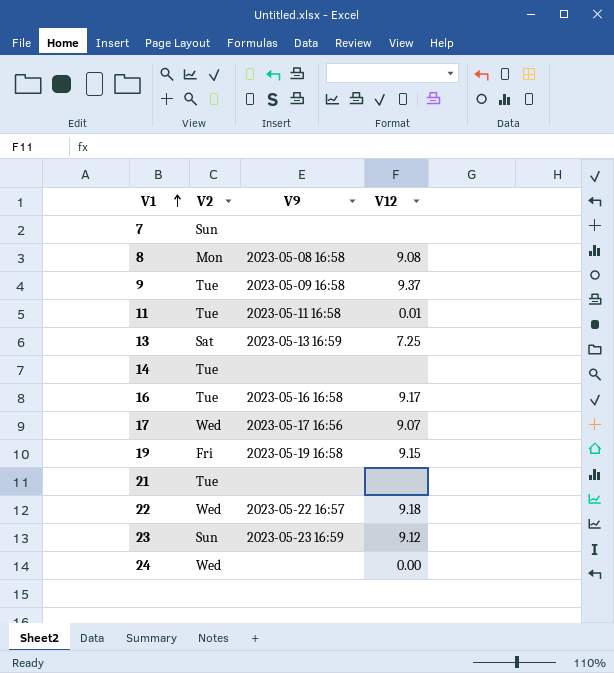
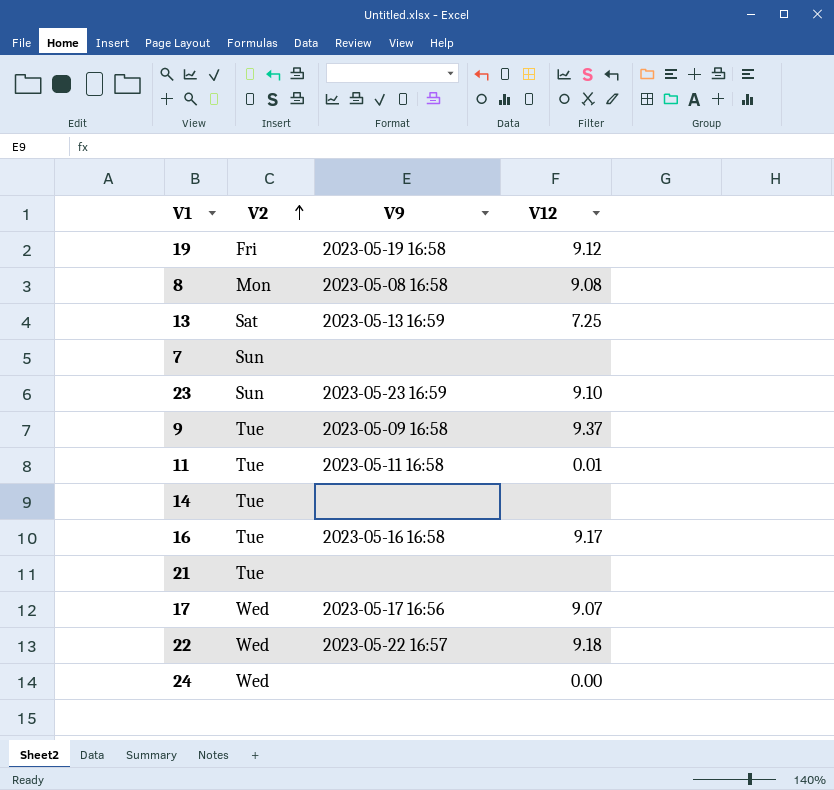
row order: V1 ascending -> V2 ascending
19 | V12: 9.15 -> 9.12
23 | V12: 9.12 -> 9.10

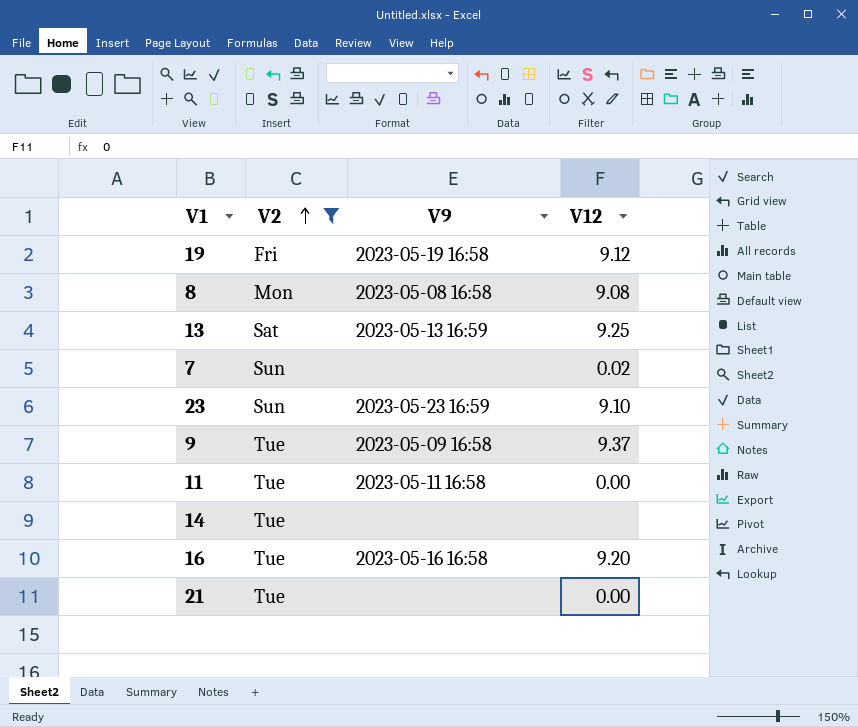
filter: none -> V2 != Wed
13 | V12: 7.25 -> 9.25
7 | V12: none -> 0.02
11 | V12: 0.01 -> 0.00
16 | V12: 9.17 -> 9.20
21 | V12: none -> 0.00

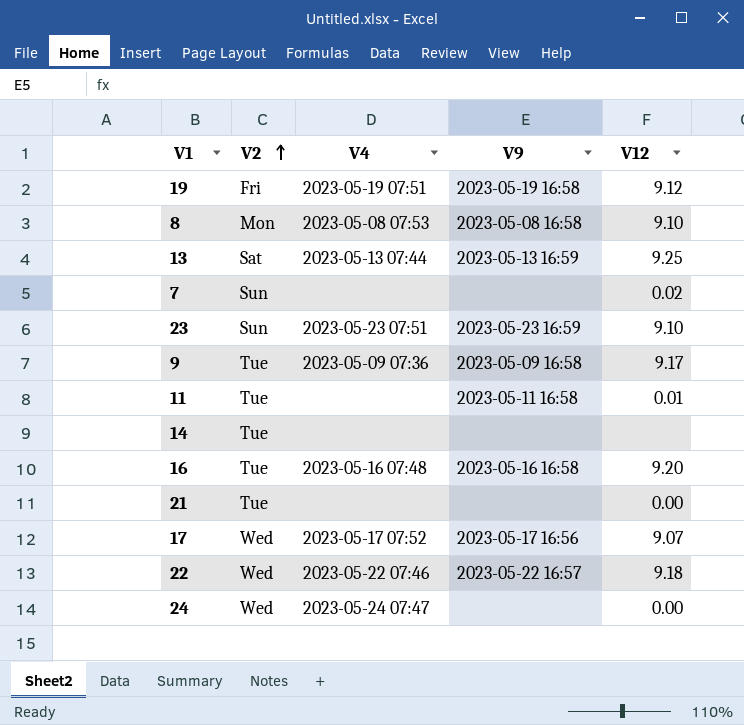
filter: V2 != Wed -> none
column V4 | position: none -> 3
8 | V12: 9.08 -> 9.10
9 | V12: 9.37 -> 9.17
11 | V12: 0.00 -> 0.01

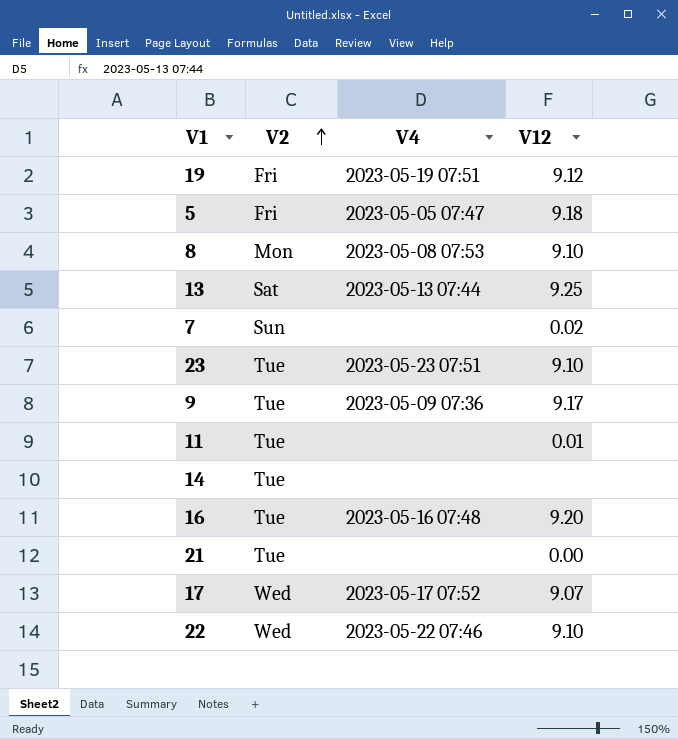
column V9 | position: 4 -> none
row 24: Wed | 2023-05-24 07:47 | none | 0.00 -> none
row 5: none -> Fri | 2023-05-05 07:47 | 9.18
23 | V2: Sun -> Tue
22 | V12: 9.18 -> 9.10

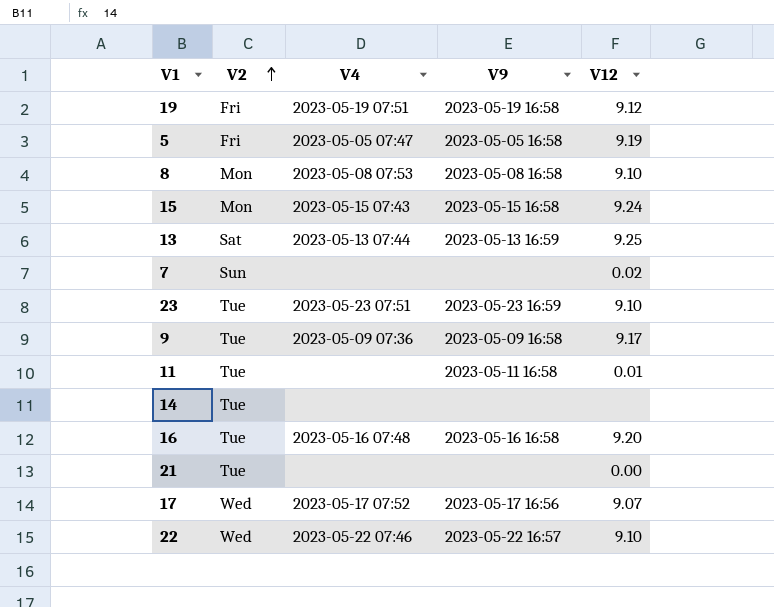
column V9 | position: none -> 4
5 | V12: 9.18 -> 9.19
row 15: none -> Mon | 2023-05-15 07:43 | 2023-05-15 16:58 | 9.24

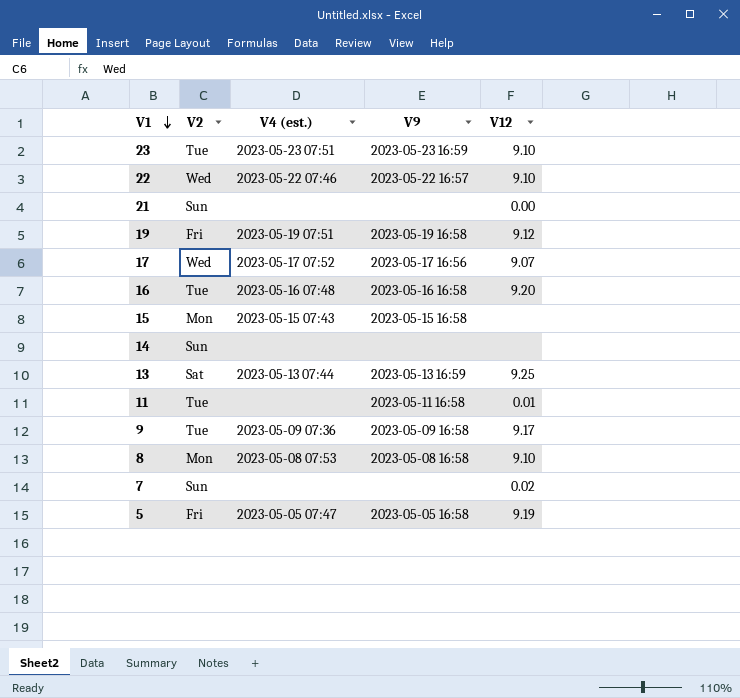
row order: V2 ascending -> V1 descending
column name: V4 -> V4 (est.)
21 | V2: Tue -> Sun
15 | V12: 9.24 -> none
14 | V2: Tue -> Sun

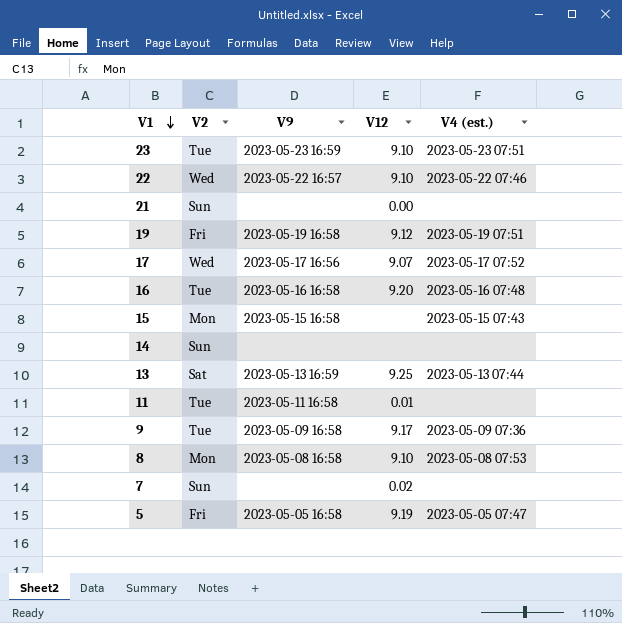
column V4 (est.) | position: 3 -> 5

